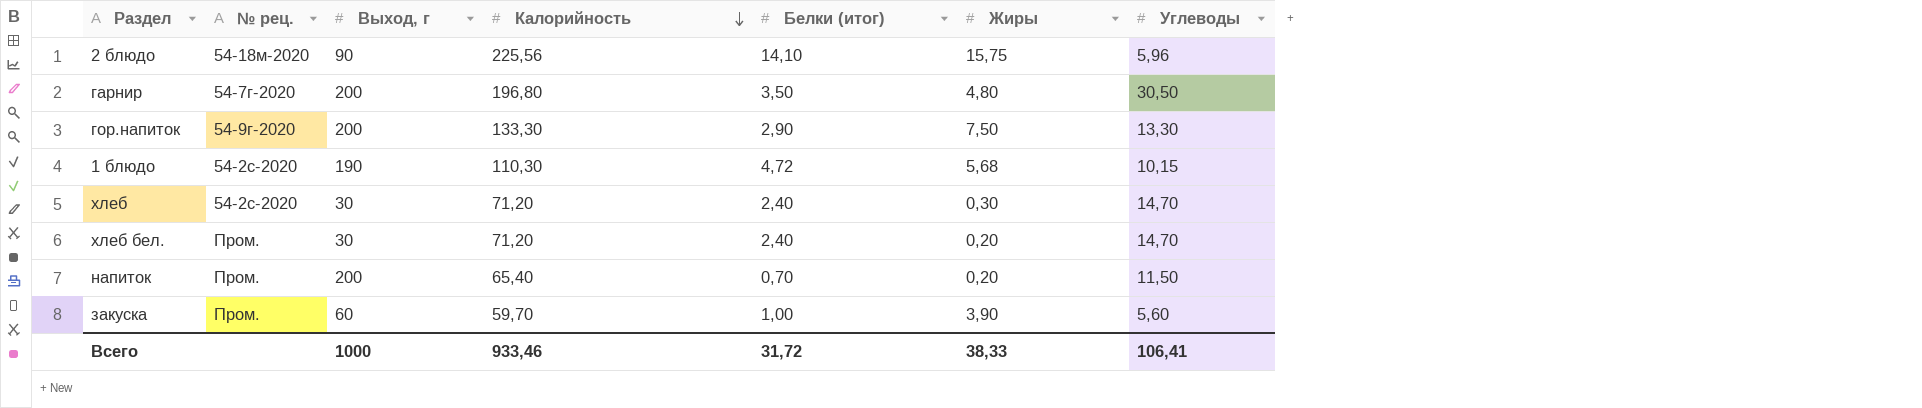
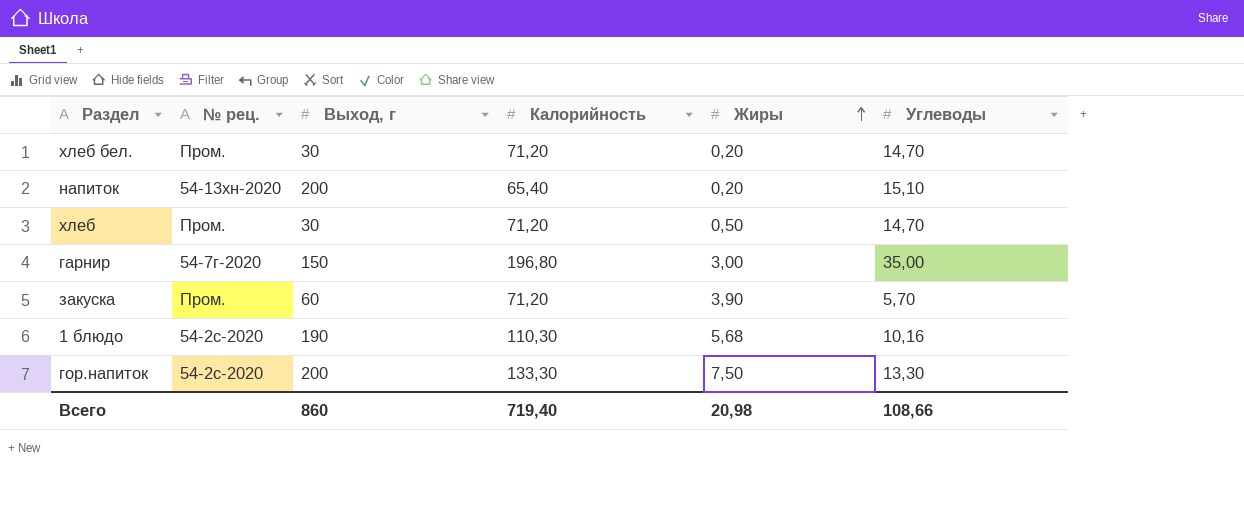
row order: Калорийность descending -> Жиры ascending
column Белки (итог) | position: 5 -> none
row 2 блюдо: 54-18м-2020 | 90 | 225,56 | 14,10 | 15,75 | 5,96 -> none
напиток | № рец.: Пром. -> 54-13хн-2020
напиток | Углеводы: 11,50 -> 15,10
хлеб | № рец.: 54-2с-2020 -> Пром.
хлеб | Жиры: 0,30 -> 0,50
гарнир | Выход, г: 200 -> 150
гарнир | Жиры: 4,80 -> 3,00
гарнир | Углеводы: 30,50 -> 35,00
закуска | Калорийность: 59,70 -> 71,20
закуска | Углеводы: 5,60 -> 5,70
1 блюдо | Углеводы: 10,15 -> 10,16
гор.напиток | № рец.: 54-9г-2020 -> 54-2с-2020
Всего | Выход, г: 1000 -> 860
Всего | Калорийность: 933,46 -> 719,40
Всего | Жиры: 38,33 -> 20,98
Всего | Углеводы: 106,41 -> 108,66

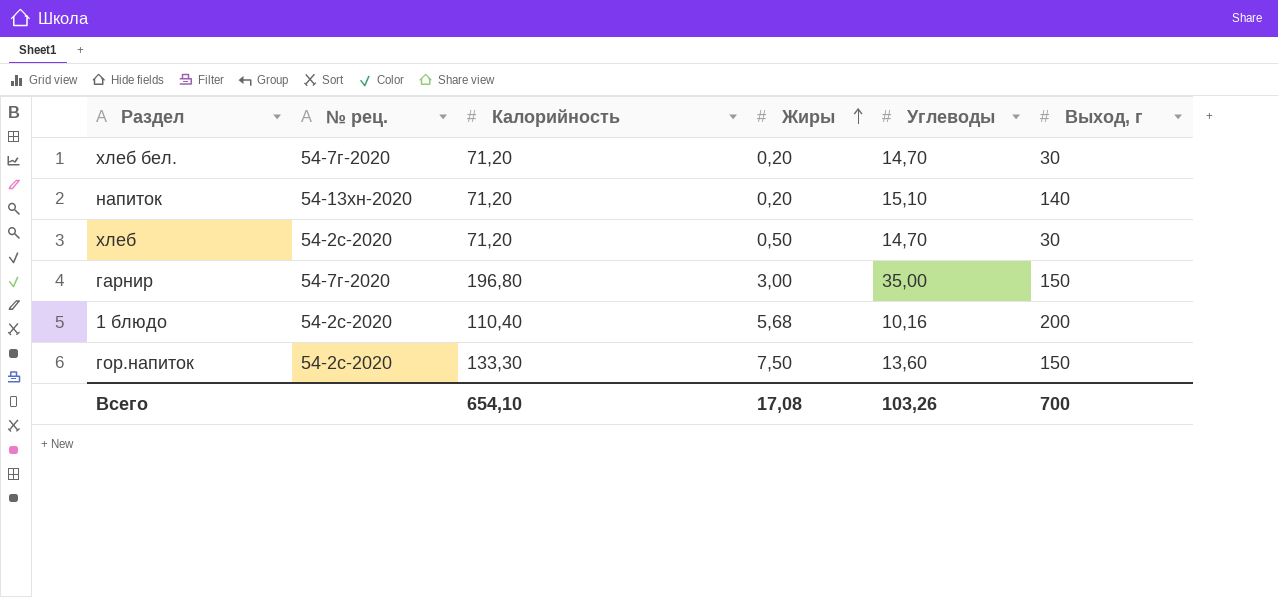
column Выход, г | position: 3 -> 6
row закуска: Пром. | 60 | 71,20 | 3,90 | 5,70 -> none
хлеб бел. | № рец.: Пром. -> 54-7г-2020
напиток | Калорийность: 65,40 -> 71,20
напиток | Выход, г: 200 -> 140
хлеб | № рец.: Пром. -> 54-2с-2020
1 блюдо | Калорийность: 110,30 -> 110,40
1 блюдо | Выход, г: 190 -> 200
гор.напиток | Углеводы: 13,30 -> 13,60
гор.напиток | Выход, г: 200 -> 150
Всего | Калорийность: 719,40 -> 654,10
Всего | Жиры: 20,98 -> 17,08
Всего | Углеводы: 108,66 -> 103,26
Всего | Выход, г: 860 -> 700

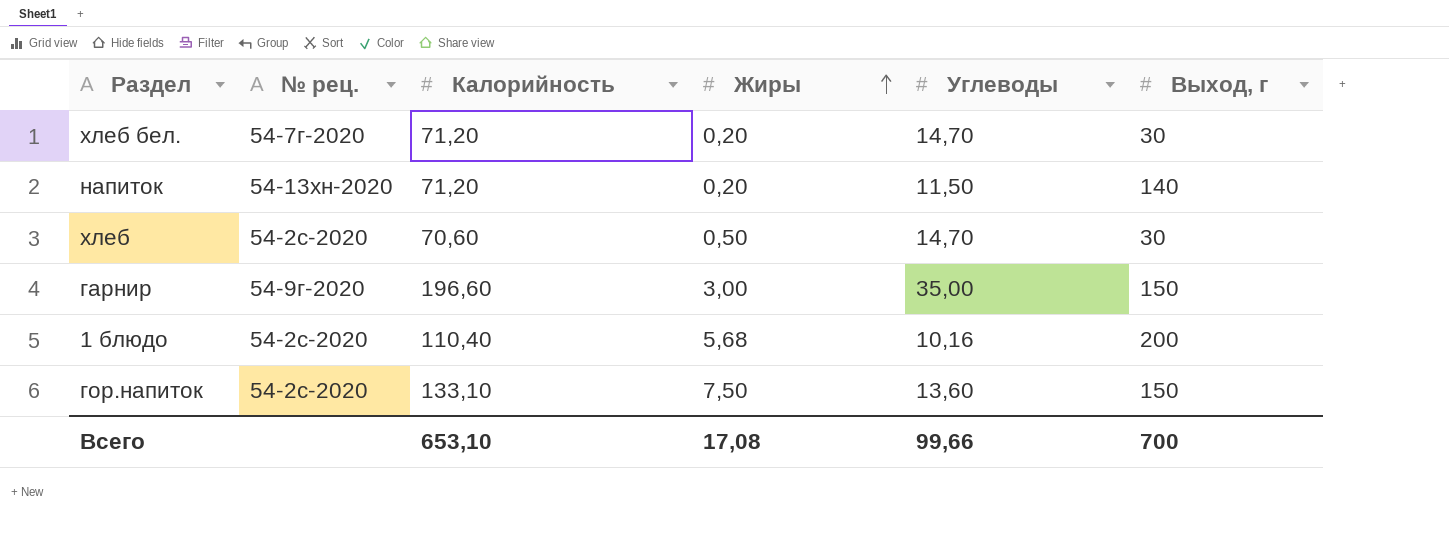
напиток | Углеводы: 15,10 -> 11,50
хлеб | Калорийность: 71,20 -> 70,60
гарнир | № рец.: 54-7г-2020 -> 54-9г-2020
гарнир | Калорийность: 196,80 -> 196,60
гор.напиток | Калорийность: 133,30 -> 133,10
Всего | Калорийность: 654,10 -> 653,10
Всего | Углеводы: 103,26 -> 99,66

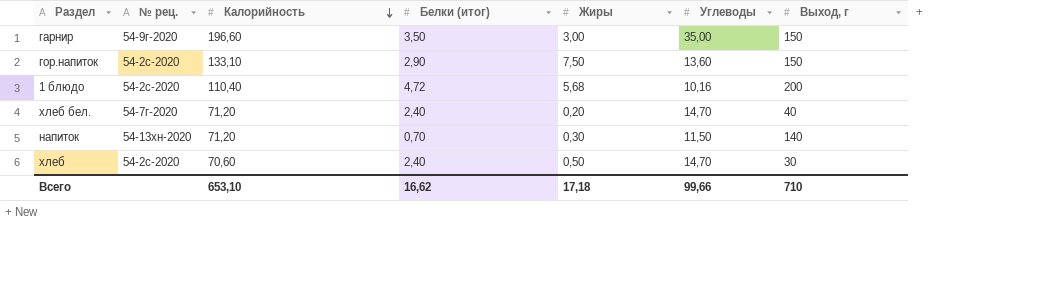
row order: Жиры ascending -> Калорийность descending
column Белки (итог) | position: none -> 4
хлеб бел. | Выход, г: 30 -> 40
напиток | Жиры: 0,20 -> 0,30
Всего | Жиры: 17,08 -> 17,18
Всего | Выход, г: 700 -> 710

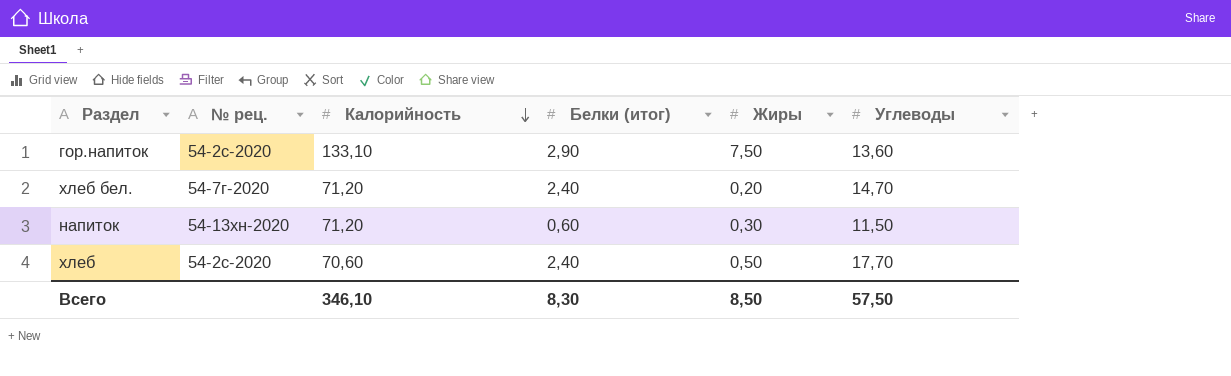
column Выход, г | position: 7 -> none
row гарнир: 54-9г-2020 | 196,60 | 3,50 | 3,00 | 35,00 | 150 -> none
row 1 блюдо: 54-2с-2020 | 110,40 | 4,72 | 5,68 | 10,16 | 200 -> none
напиток | Белки (итог): 0,70 -> 0,60
хлеб | Углеводы: 14,70 -> 17,70
Всего | Калорийность: 653,10 -> 346,10
Всего | Белки (итог): 16,62 -> 8,30
Всего | Жиры: 17,18 -> 8,50
Всего | Углеводы: 99,66 -> 57,50

